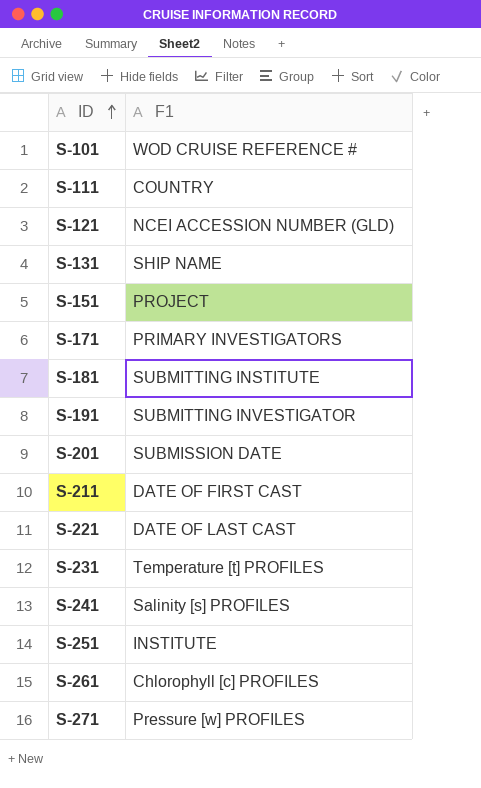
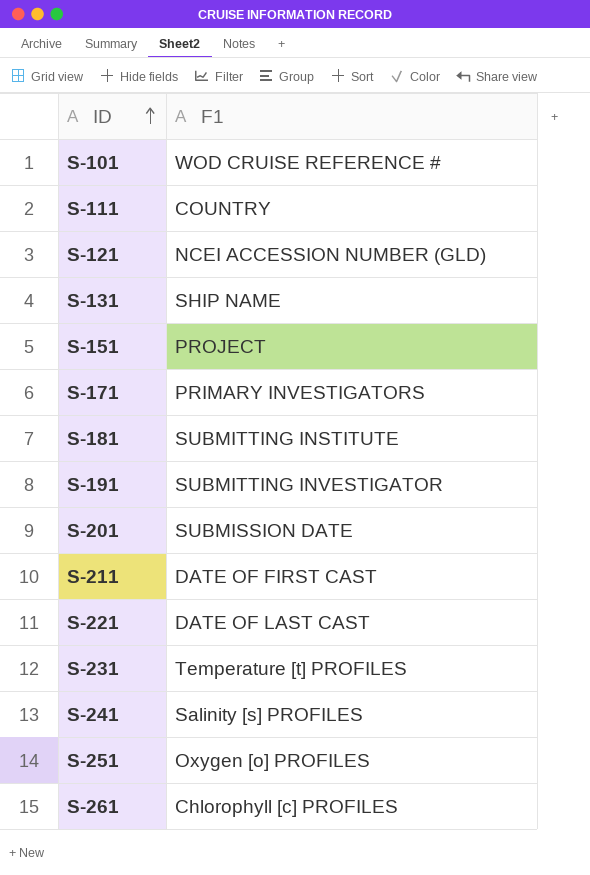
row S-271: Pressure [w] PROFILES -> none
S-251 | F1: INSTITUTE -> Oxygen [o] PROFILES

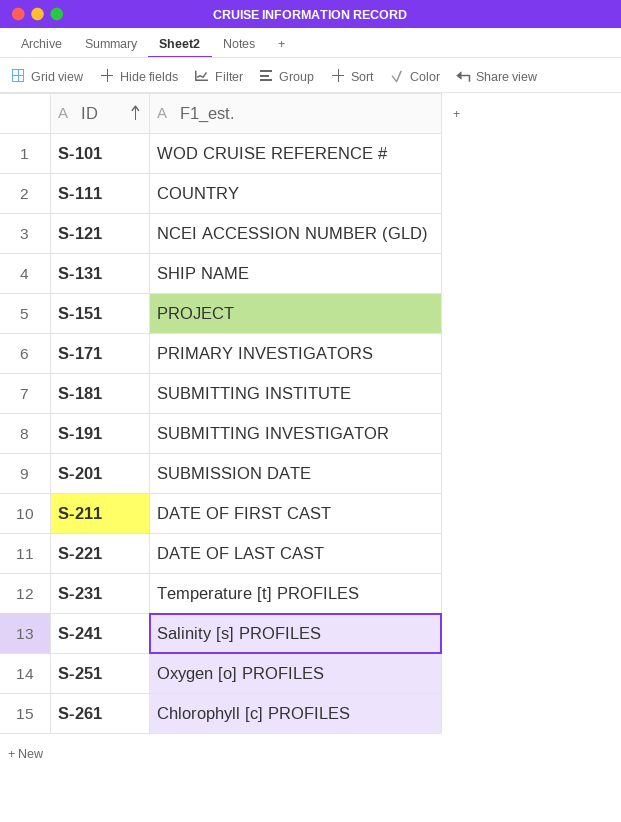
column name: F1 -> F1_est.

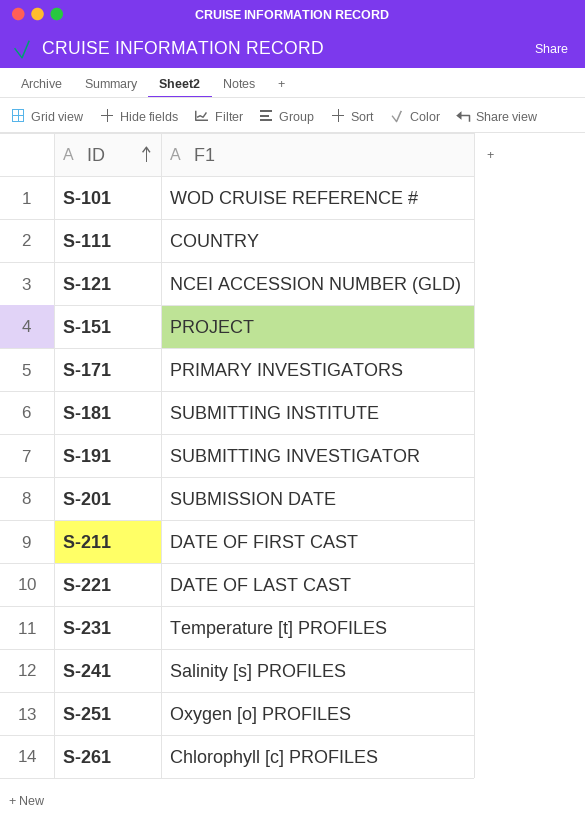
column name: F1_est. -> F1
row S-131: SHIP NAME -> none

